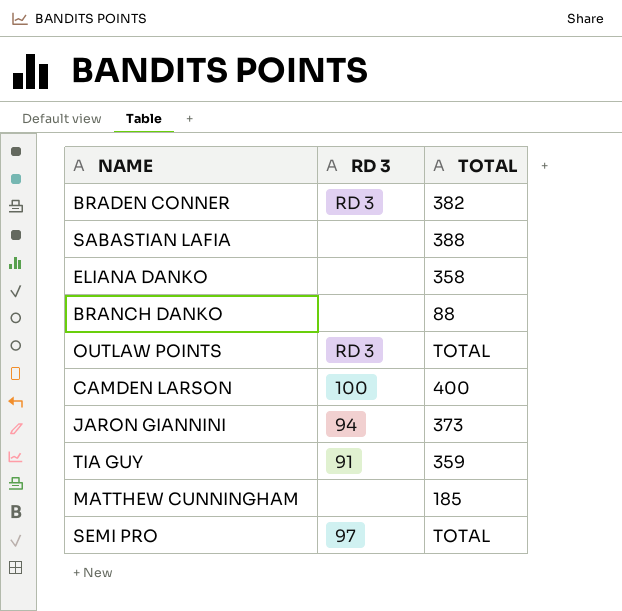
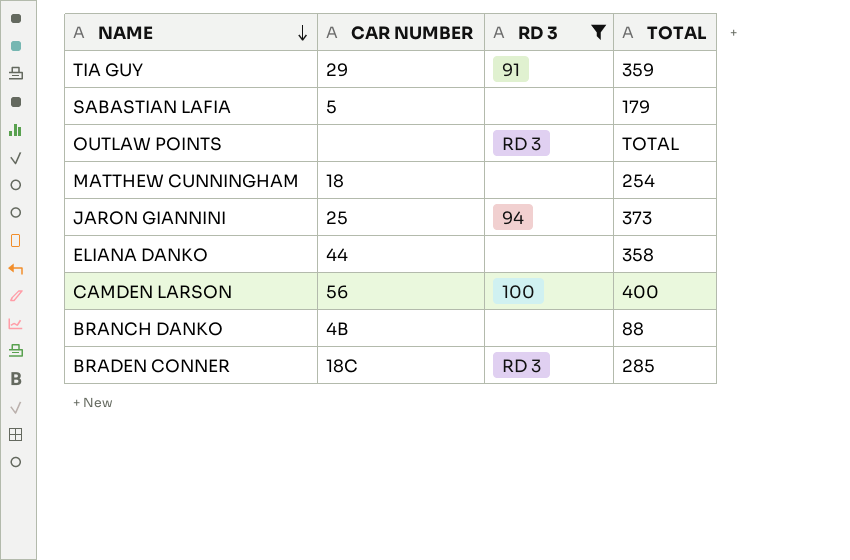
filter: none -> RD 3 != 97
row order: none -> NAME descending
column CAR NUMBER | position: none -> 2
SABASTIAN LAFIA | TOTAL: 388 -> 179
MATTHEW CUNNINGHAM | TOTAL: 185 -> 254
BRADEN CONNER | TOTAL: 382 -> 285

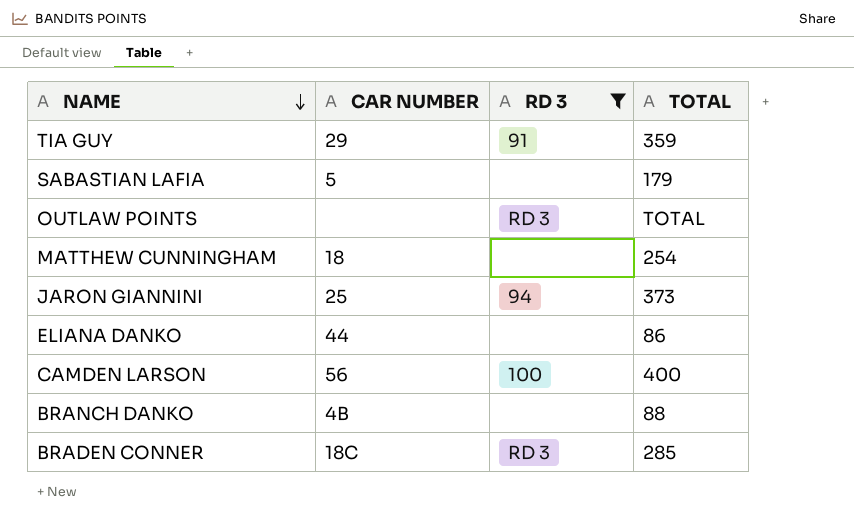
ELIANA DANKO | TOTAL: 358 -> 86

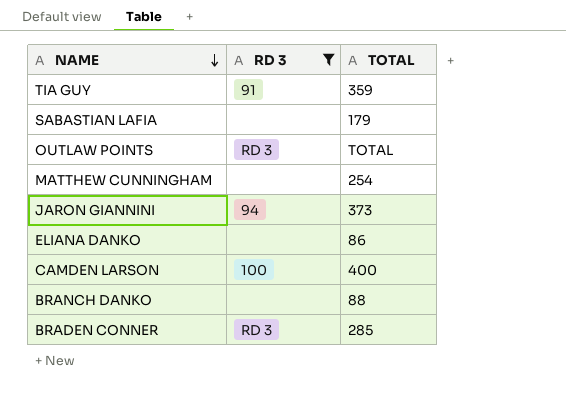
column CAR NUMBER | position: 2 -> none

